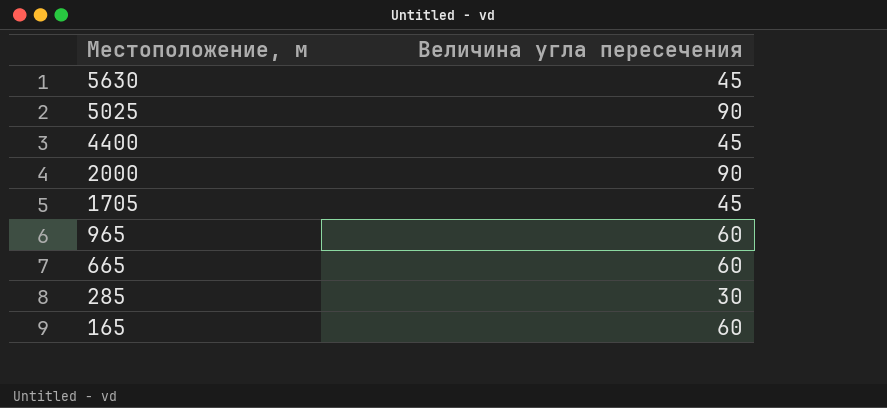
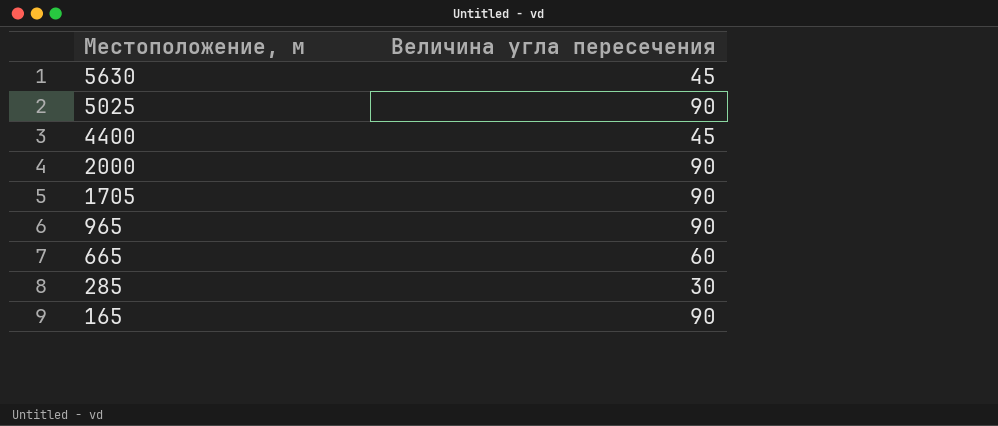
1705 | Величина угла пересечения: 45 -> 90
965 | Величина угла пересечения: 60 -> 90
165 | Величина угла пересечения: 60 -> 90

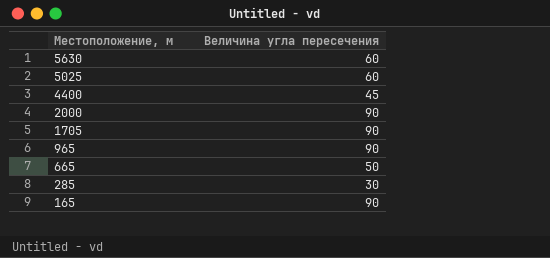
5630 | Величина угла пересечения: 45 -> 60
5025 | Величина угла пересечения: 90 -> 60
665 | Величина угла пересечения: 60 -> 50

